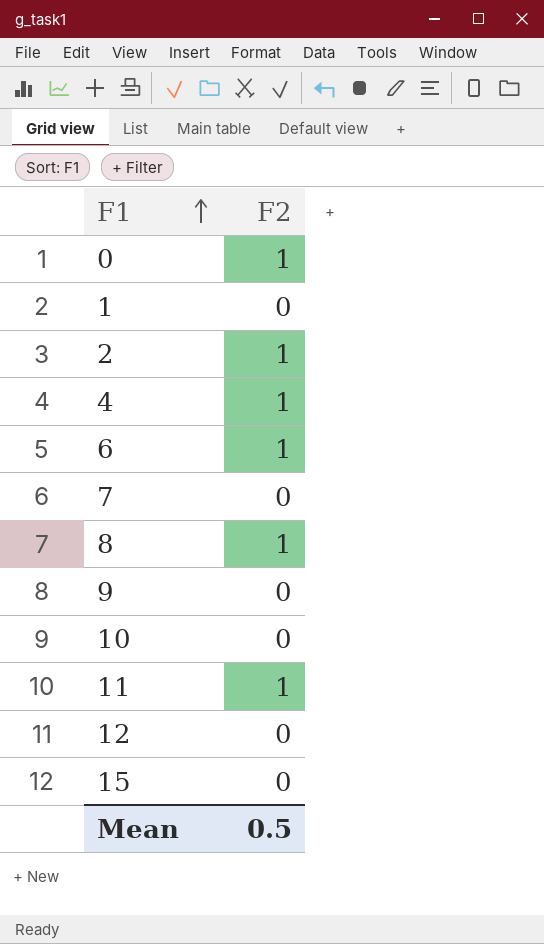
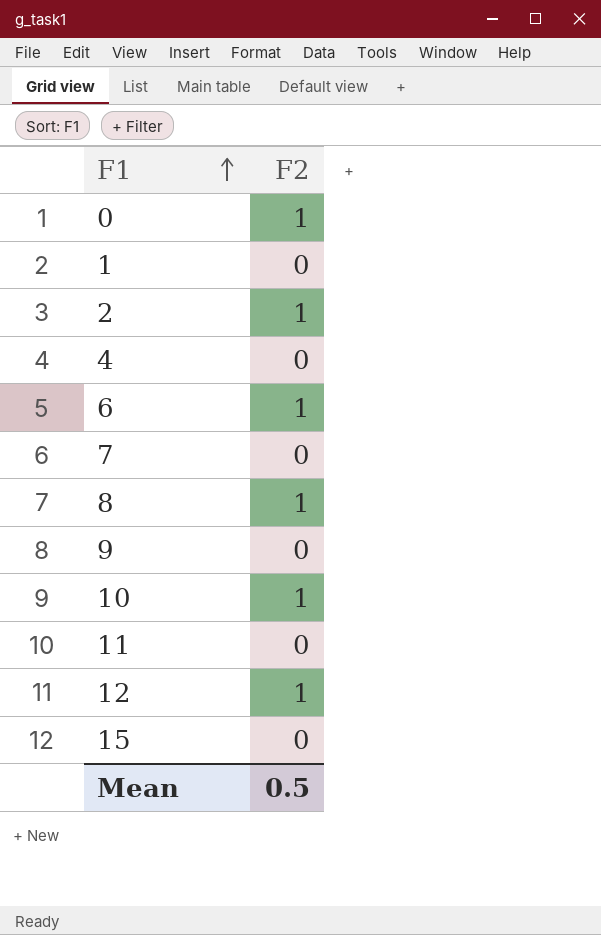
4 | F2: 1 -> 0
10 | F2: 0 -> 1
11 | F2: 1 -> 0
12 | F2: 0 -> 1

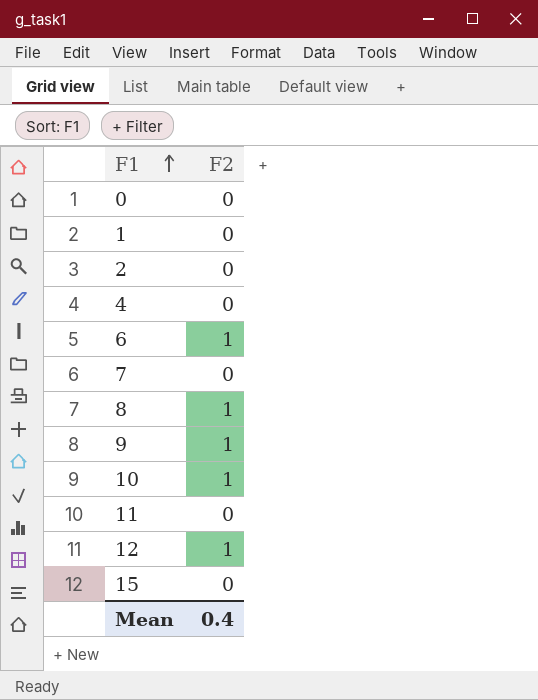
0 | F2: 1 -> 0
2 | F2: 1 -> 0
9 | F2: 0 -> 1
Mean | F2: 0.5 -> 0.4

